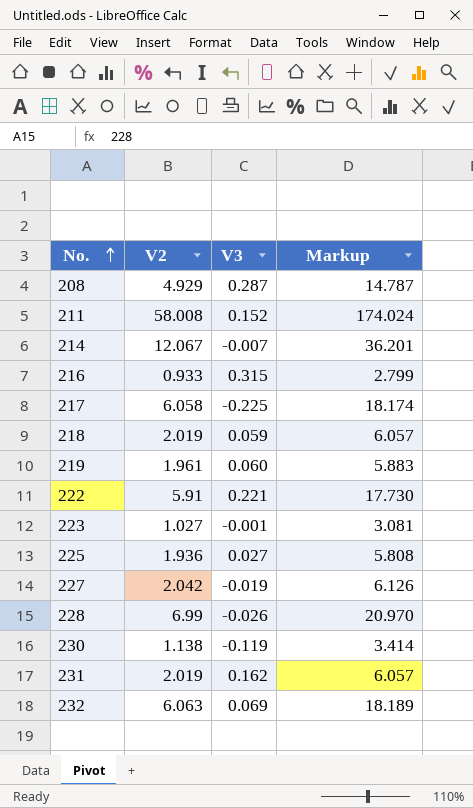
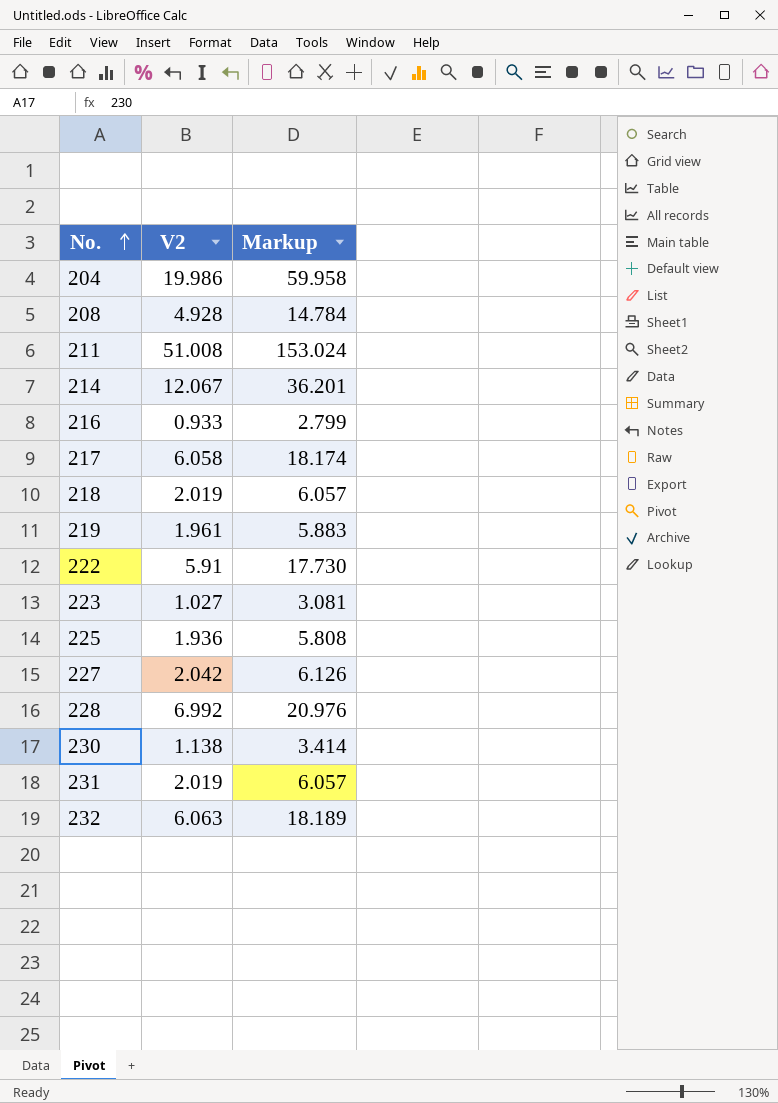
column V3 | position: 3 -> none
row 204: none -> 19.986 | 59.958
208 | V2: 4.929 -> 4.928
208 | Markup: 14.787 -> 14.784
211 | V2: 58.008 -> 51.008
211 | Markup: 174.024 -> 153.024
228 | V2: 6.99 -> 6.992
228 | Markup: 20.970 -> 20.976

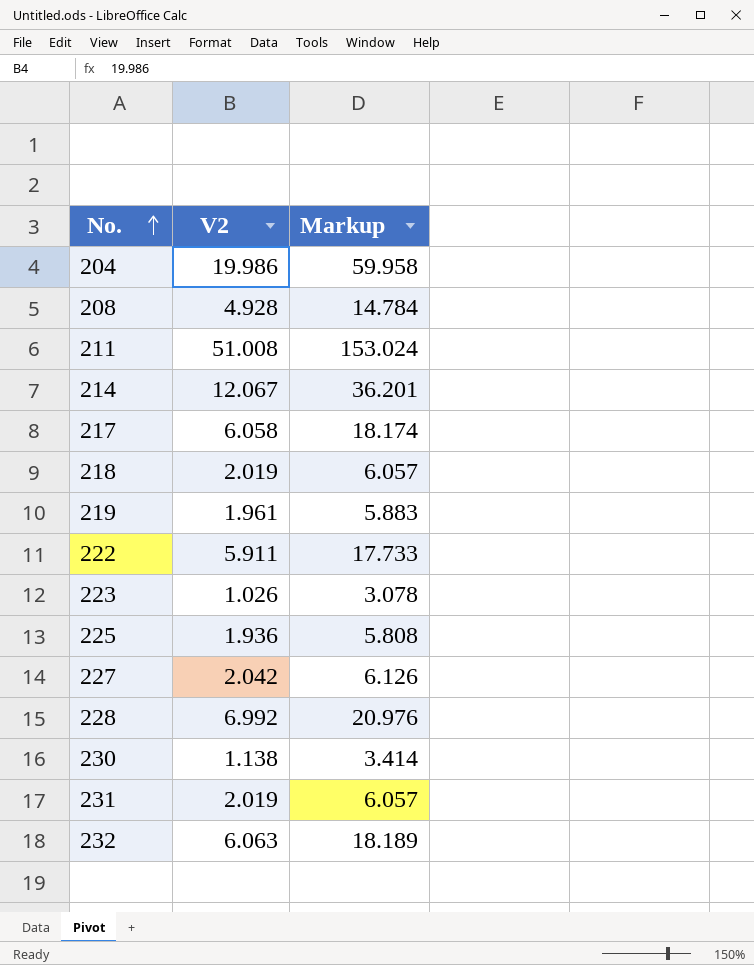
row 216: 0.933 | 2.799 -> none
222 | V2: 5.91 -> 5.911
222 | Markup: 17.730 -> 17.733
223 | V2: 1.027 -> 1.026
223 | Markup: 3.081 -> 3.078

